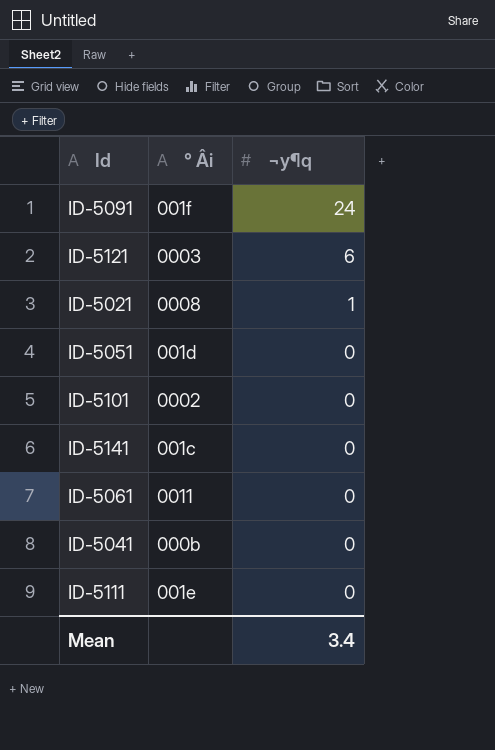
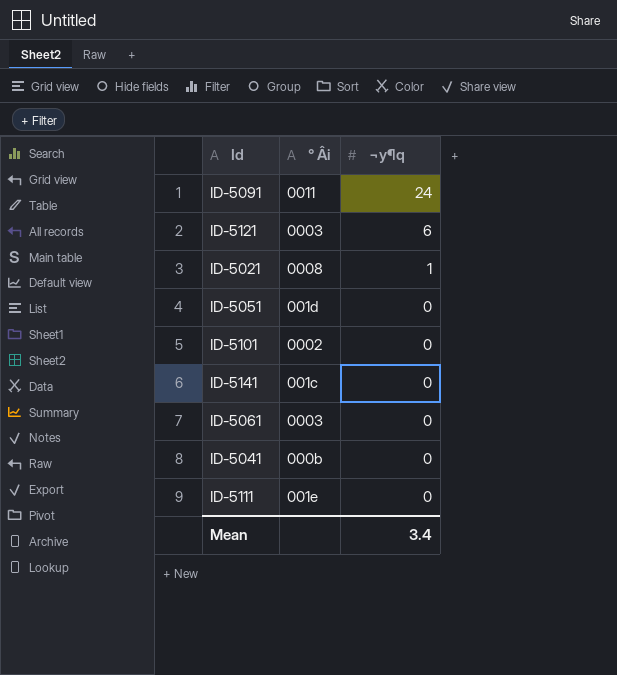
ID-5091 | ° Âi: 001f -> 0011
ID-5061 | ° Âi: 0011 -> 0003

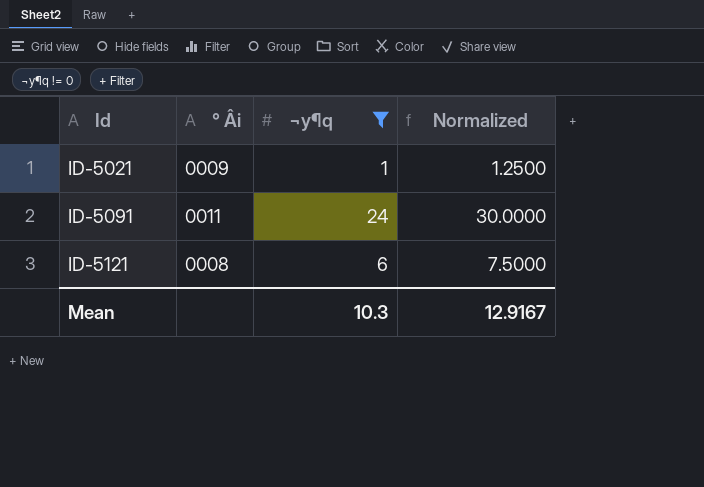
filter: none -> ¬y¶q != 0
row order: ¬y¶q descending -> Id ascending
column Normalized | formula: none -> [¬y¶q] * 1.25
ID-5021 | ° Âi: 0008 -> 0009
ID-5121 | ° Âi: 0003 -> 0008
Mean | ¬y¶q: 3.4 -> 10.3

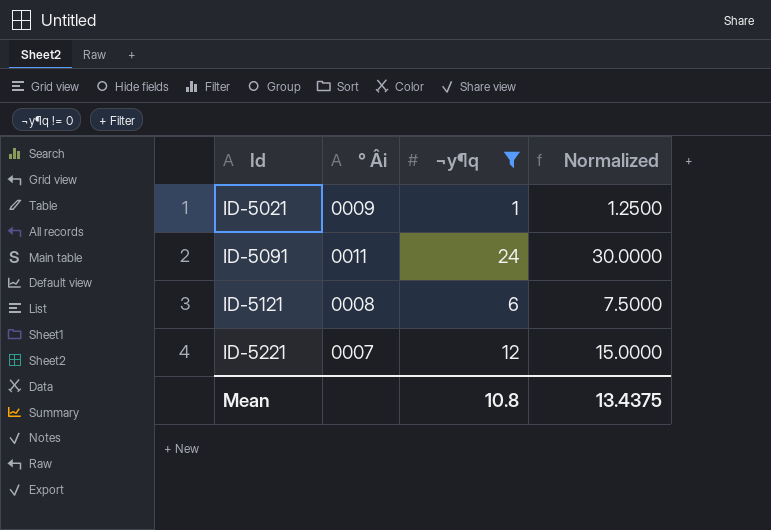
row ID-5221: none -> 0007 | 12 | 15.0000
Mean | ¬y¶q: 10.3 -> 10.8
Mean | Normalized: 12.9167 -> 13.4375

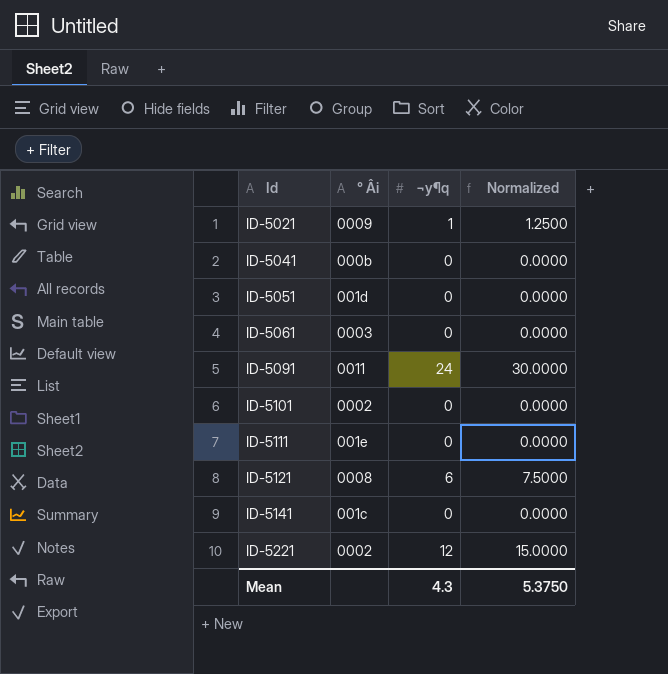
filter: ¬y¶q != 0 -> none
ID-5221 | ° Âi: 0007 -> 0002
Mean | ¬y¶q: 10.8 -> 4.3
Mean | Normalized: 13.4375 -> 5.3750

